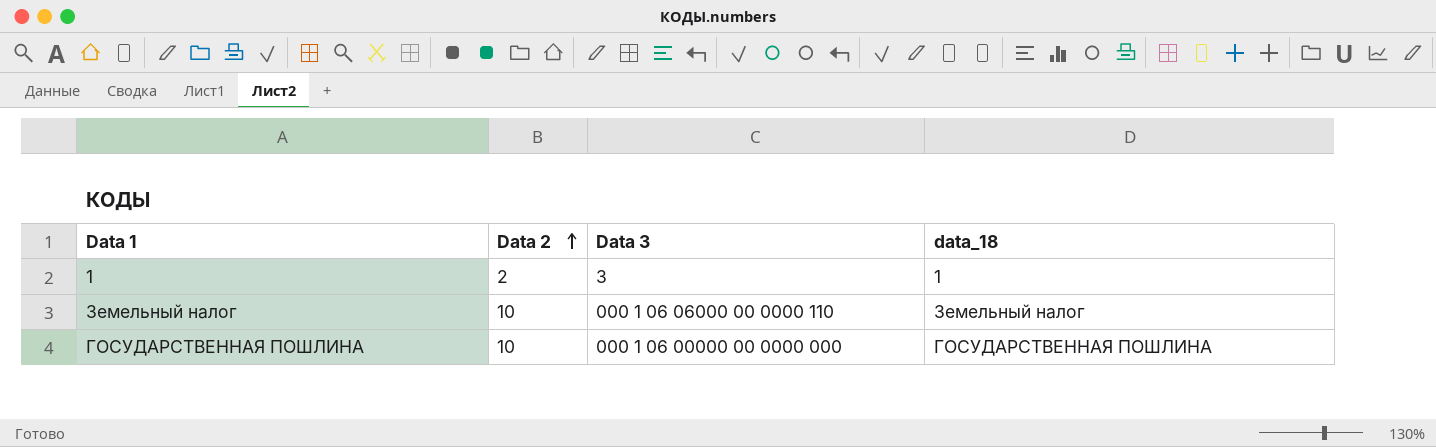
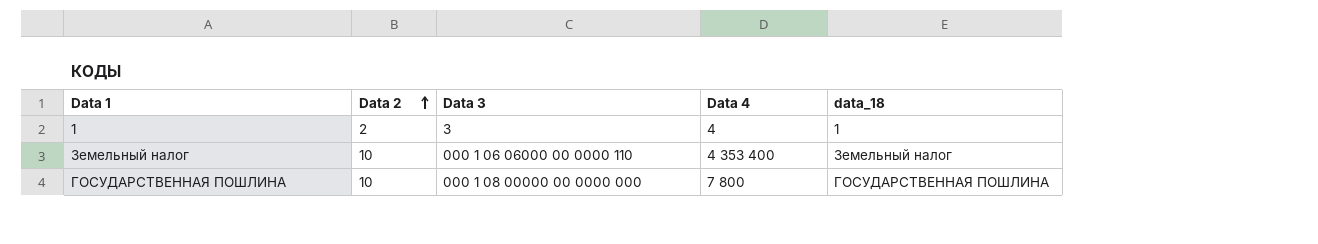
column Data 4 | position: none -> 4
ГОСУДАРСТВЕННАЯ ПОШЛИНА | Data 3: 000 1 06 00000 00 0000 000 -> 000 1 08 00000 00 0000 000

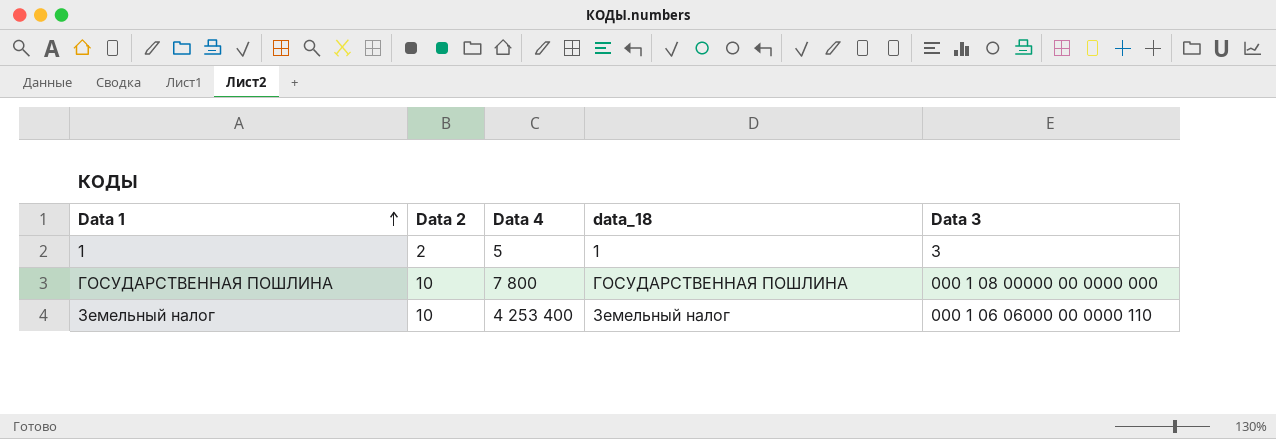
row order: Data 2 ascending -> Data 1 ascending
column Data 3 | position: 3 -> 5
1 | Data 4: 4 -> 5
Земельный налог | Data 4: 4 353 400 -> 4 253 400

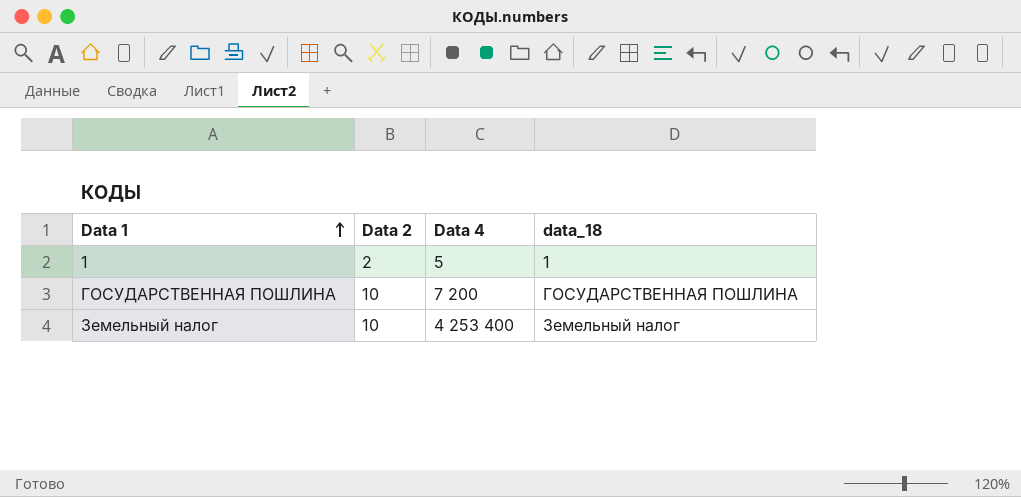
column Data 3 | position: 5 -> none
ГОСУДАРСТВЕННАЯ ПОШЛИНА | Data 4: 7 800 -> 7 200

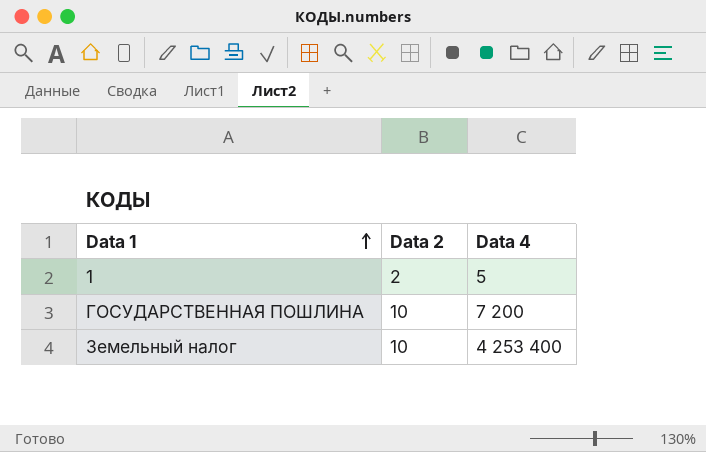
column data_18 | position: 4 -> none

